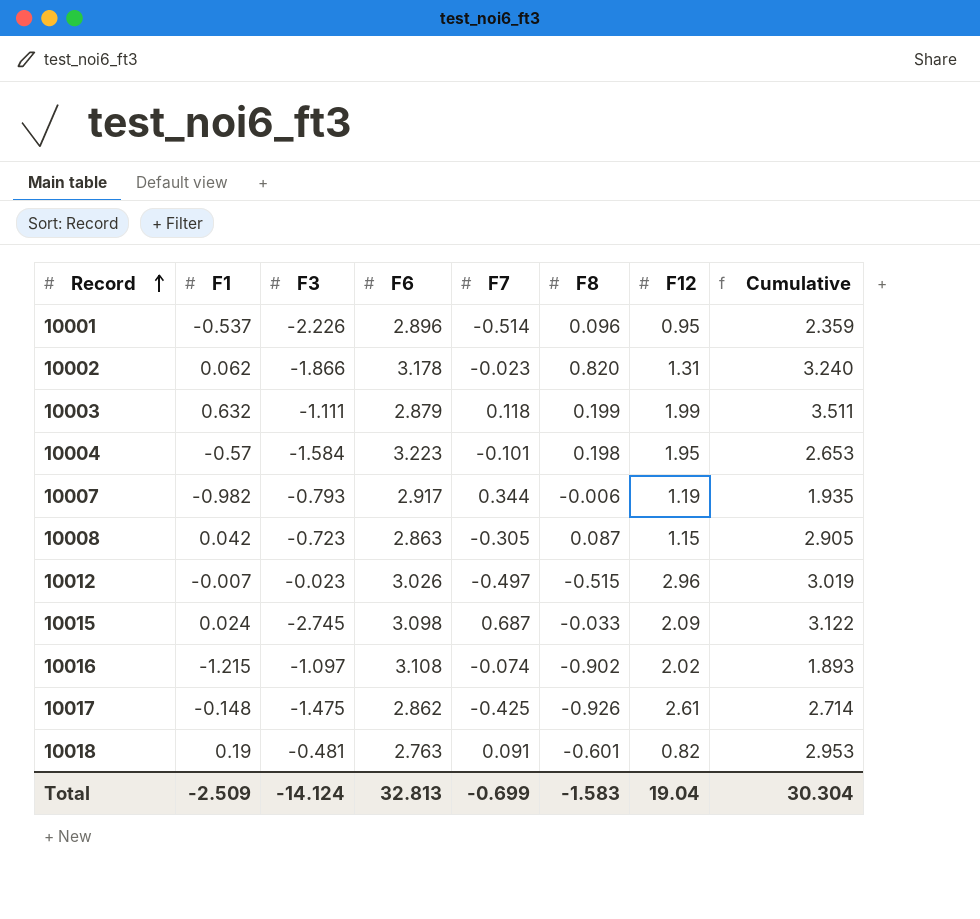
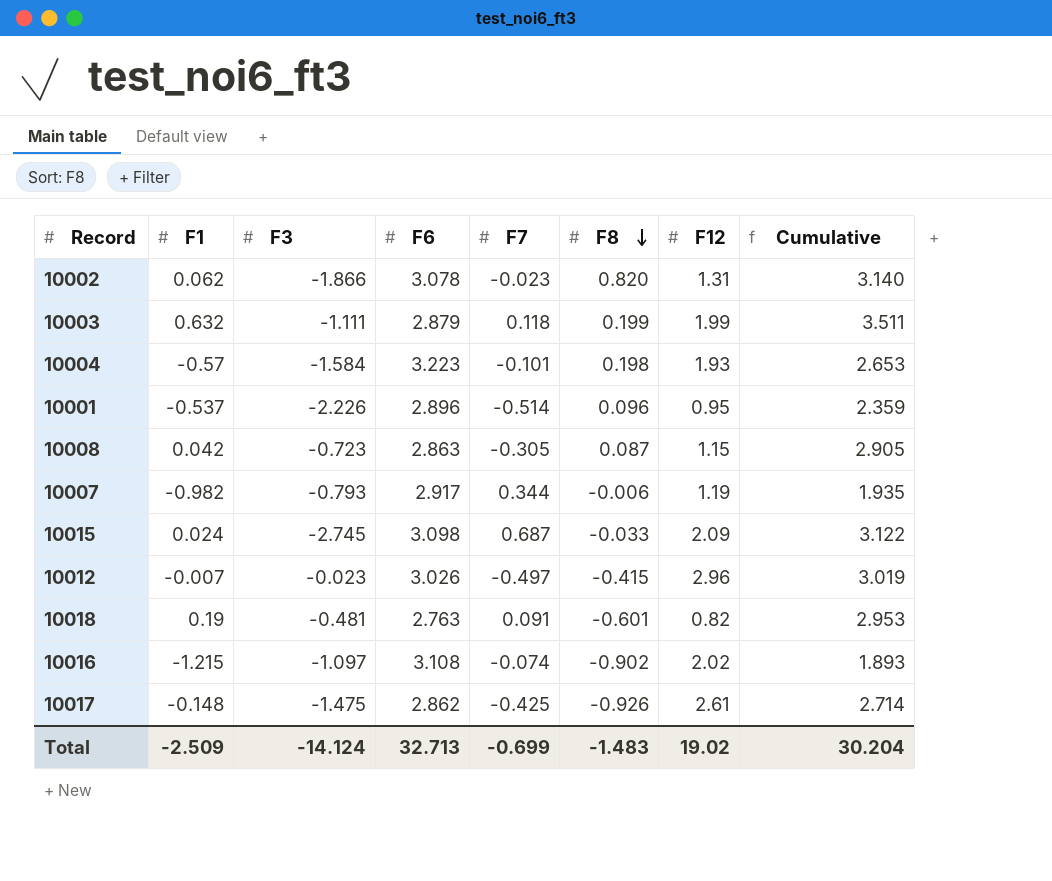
row order: Record ascending -> F8 descending
10002 | F6: 3.178 -> 3.078
10002 | Cumulative: 3.240 -> 3.140
10004 | F12: 1.95 -> 1.93
10012 | F8: -0.515 -> -0.415
Total | F6: 32.813 -> 32.713
Total | F8: -1.583 -> -1.483
Total | F12: 19.04 -> 19.02
Total | Cumulative: 30.304 -> 30.204

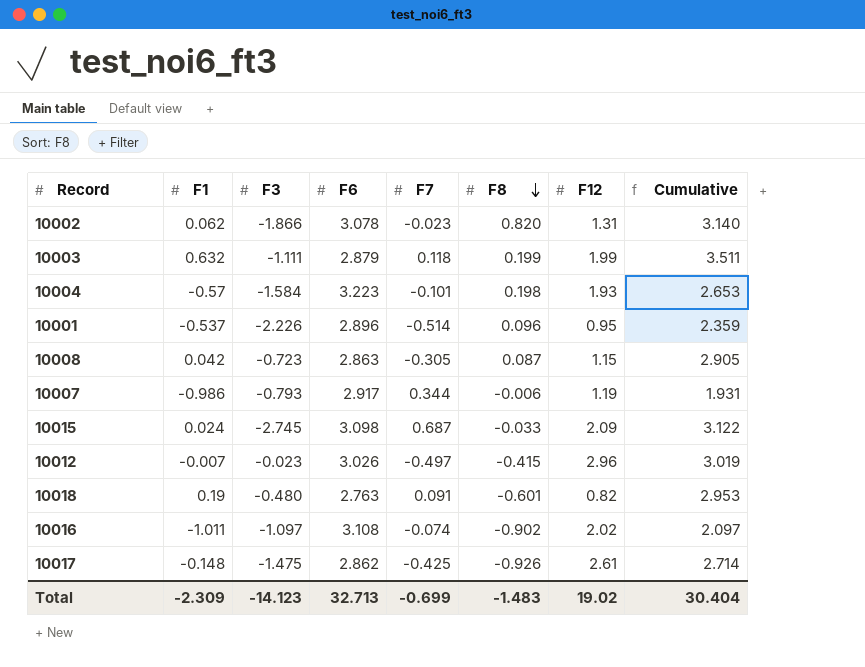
10007 | F1: -0.982 -> -0.986
10007 | Cumulative: 1.935 -> 1.931
10018 | F3: -0.481 -> -0.480
10016 | F1: -1.215 -> -1.011
10016 | Cumulative: 1.893 -> 2.097
Total | F1: -2.509 -> -2.309
Total | F3: -14.124 -> -14.123
Total | Cumulative: 30.204 -> 30.404

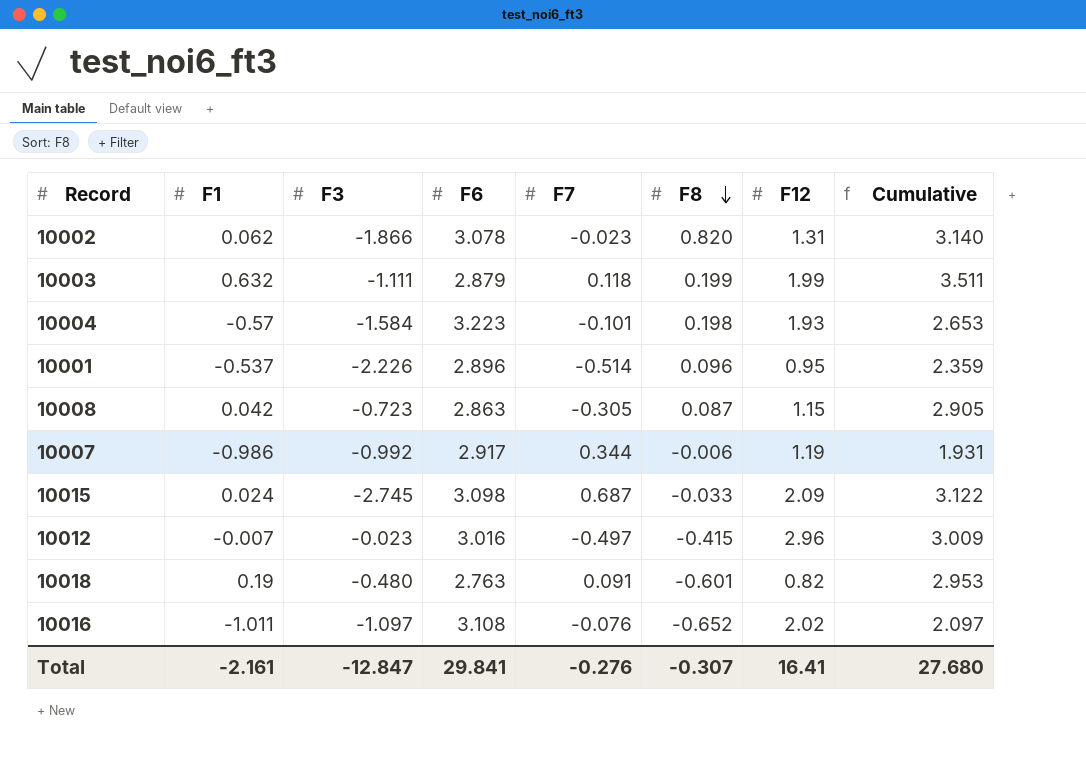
row 10017: -0.148 | -1.475 | 2.862 | -0.425 | -0.926 | 2.61 | 2.714 -> none
10007 | F3: -0.793 -> -0.992
10012 | F6: 3.026 -> 3.016
10012 | Cumulative: 3.019 -> 3.009
10016 | F7: -0.074 -> -0.076
10016 | F8: -0.902 -> -0.652
Total | F1: -2.309 -> -2.161
Total | F3: -14.123 -> -12.847
Total | F6: 32.713 -> 29.841
Total | F7: -0.699 -> -0.276
Total | F8: -1.483 -> -0.307
Total | F12: 19.02 -> 16.41
Total | Cumulative: 30.404 -> 27.680

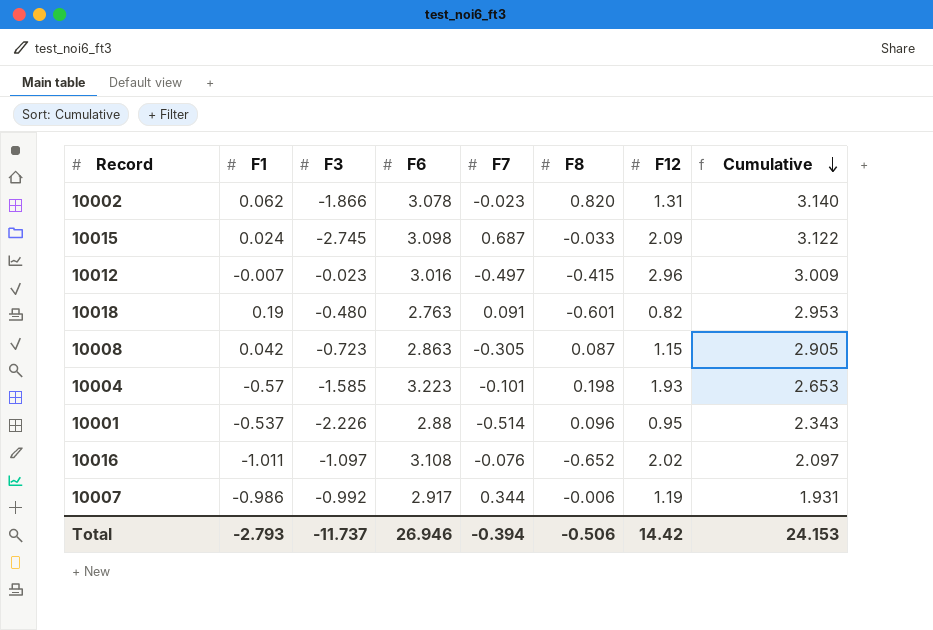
row order: F8 descending -> Cumulative descending
row 10003: 0.632 | -1.111 | 2.879 | 0.118 | 0.199 | 1.99 | 3.511 -> none
10004 | F3: -1.584 -> -1.585
10001 | F6: 2.896 -> 2.88
10001 | Cumulative: 2.359 -> 2.343
Total | F1: -2.161 -> -2.793
Total | F3: -12.847 -> -11.737
Total | F6: 29.841 -> 26.946
Total | F7: -0.276 -> -0.394
Total | F8: -0.307 -> -0.506
Total | F12: 16.41 -> 14.42
Total | Cumulative: 27.680 -> 24.153

